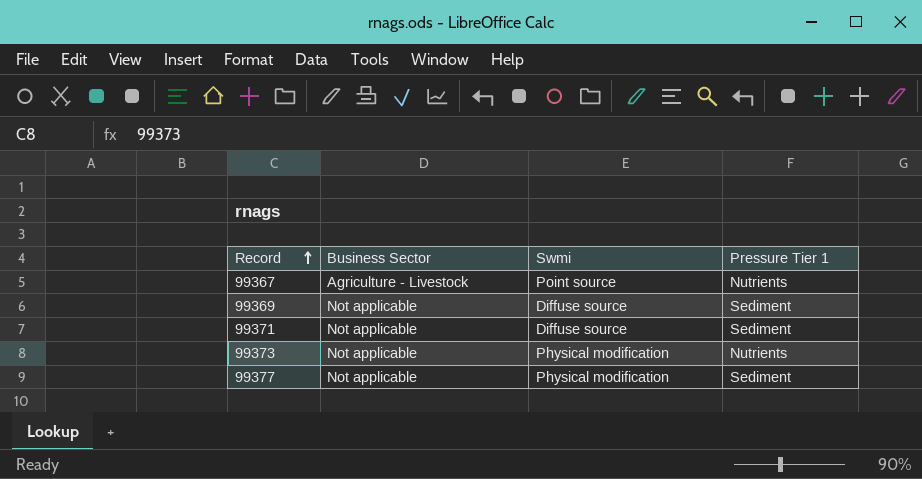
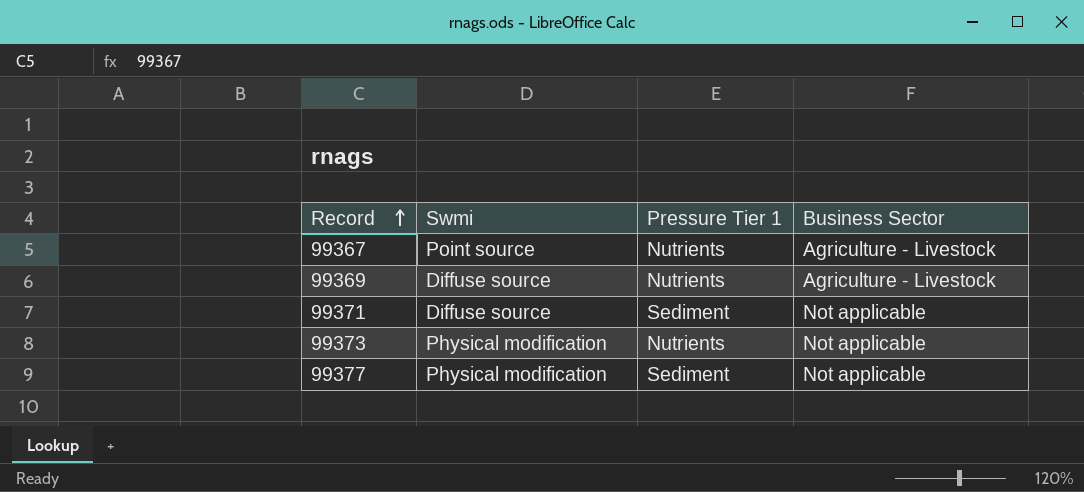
column Business Sector | position: 2 -> 4
99369 | Pressure Tier 1: Sediment -> Nutrients
99369 | Business Sector: Not applicable -> Agriculture - Livestock

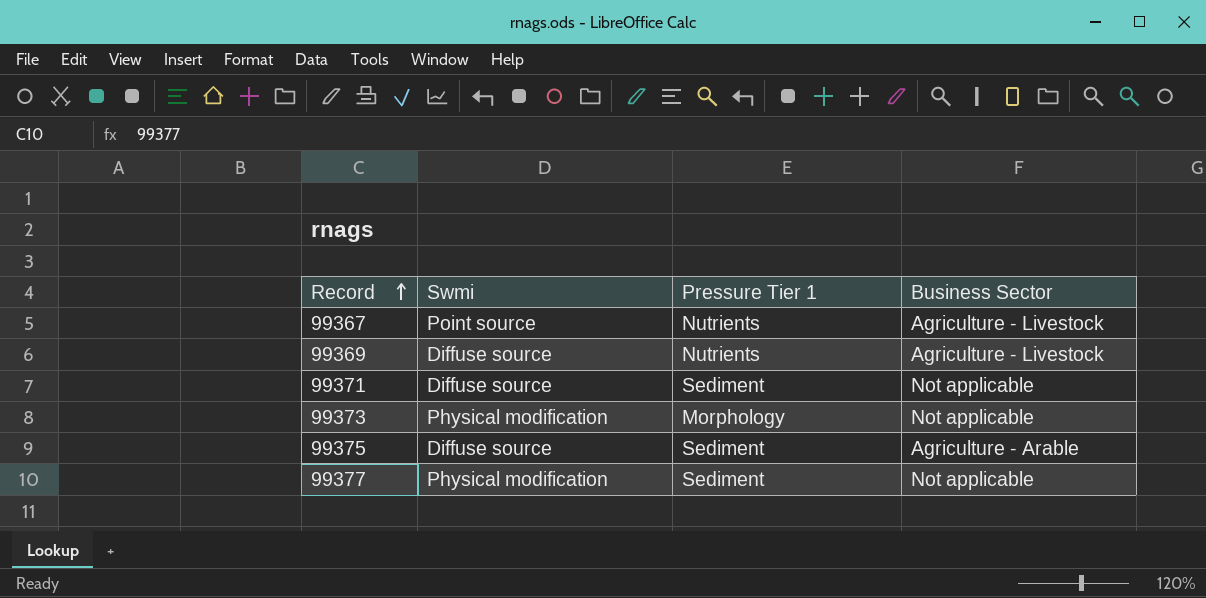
99373 | Pressure Tier 1: Nutrients -> Morphology
row 99375: none -> Diffuse source | Sediment | Agriculture - Arable

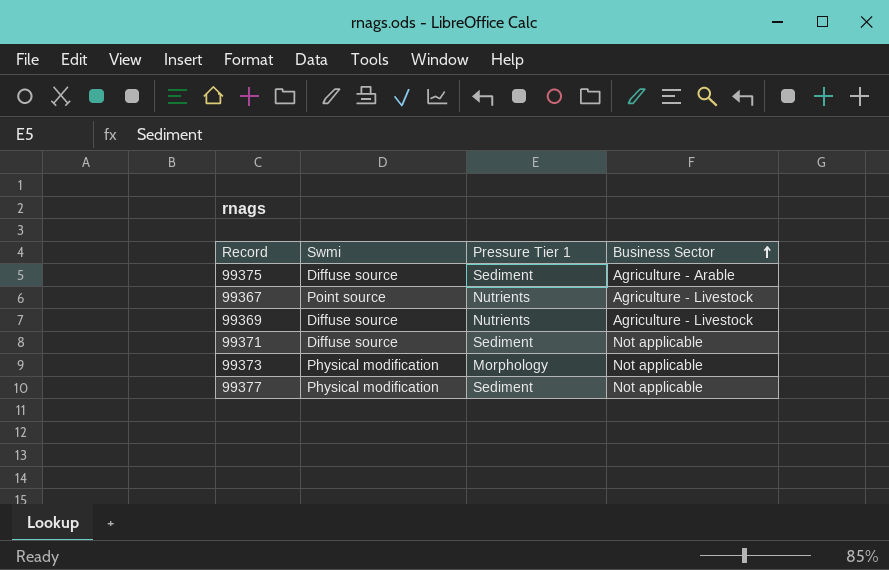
row order: Record ascending -> Business Sector ascending

